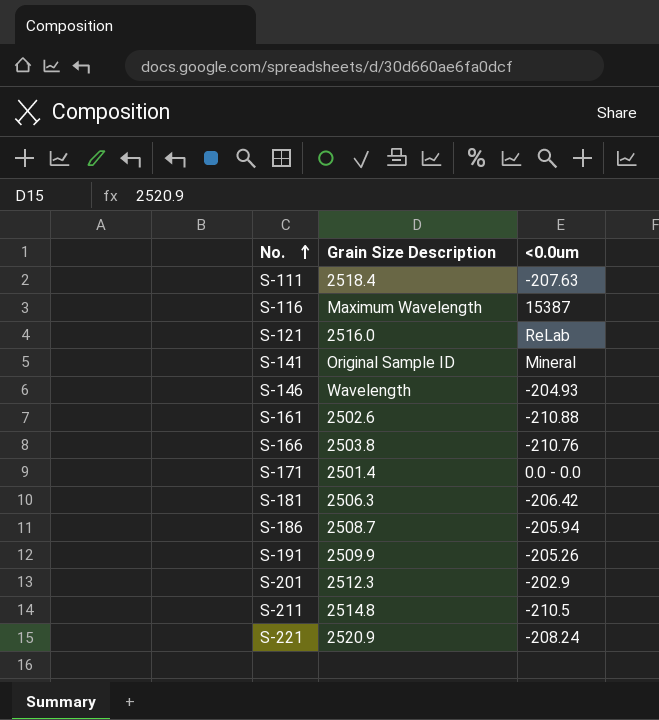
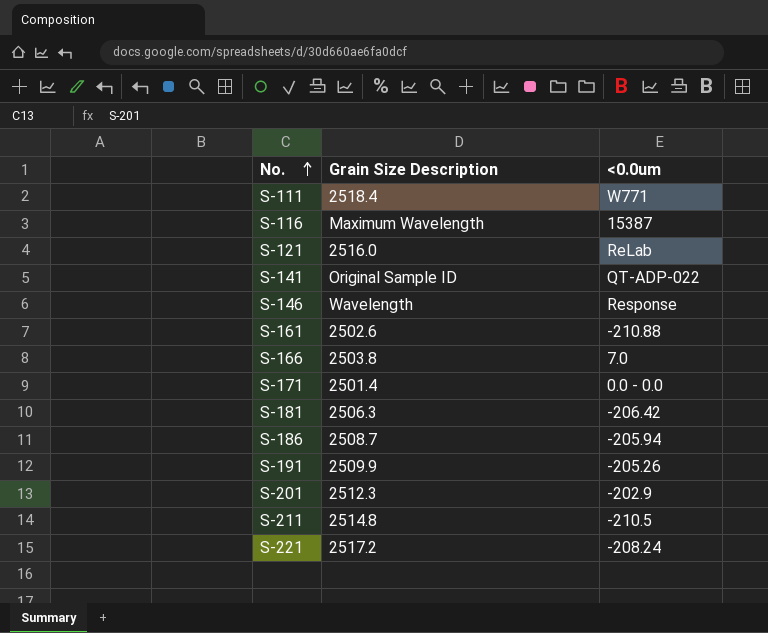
S-111 | <0.0um: -207.63 -> W771
S-141 | <0.0um: Mineral -> QT-ADP-022
S-146 | <0.0um: -204.93 -> Response
S-166 | <0.0um: -210.76 -> 7.0
S-221 | Grain Size Description: 2520.9 -> 2517.2

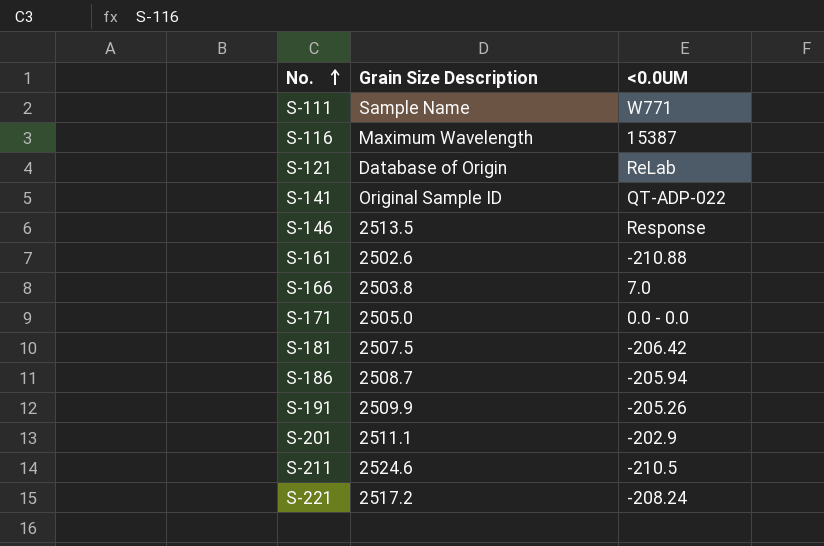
column name: <0.0um -> <0.0UM
S-111 | Grain Size Description: 2518.4 -> Sample Name
S-121 | Grain Size Description: 2516.0 -> Database of Origin
S-146 | Grain Size Description: Wavelength -> 2513.5
S-171 | Grain Size Description: 2501.4 -> 2505.0
S-181 | Grain Size Description: 2506.3 -> 2507.5
S-201 | Grain Size Description: 2512.3 -> 2511.1
S-211 | Grain Size Description: 2514.8 -> 2524.6

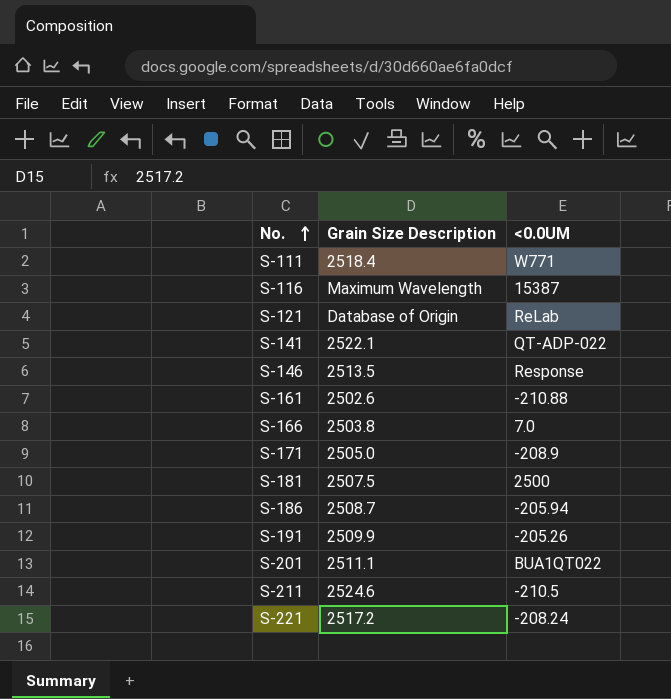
S-111 | Grain Size Description: Sample Name -> 2518.4
S-141 | Grain Size Description: Original Sample ID -> 2522.1
S-171 | <0.0UM: 0.0 - 0.0 -> -208.9
S-181 | <0.0UM: -206.42 -> 2500
S-201 | <0.0UM: -202.9 -> BUA1QT022

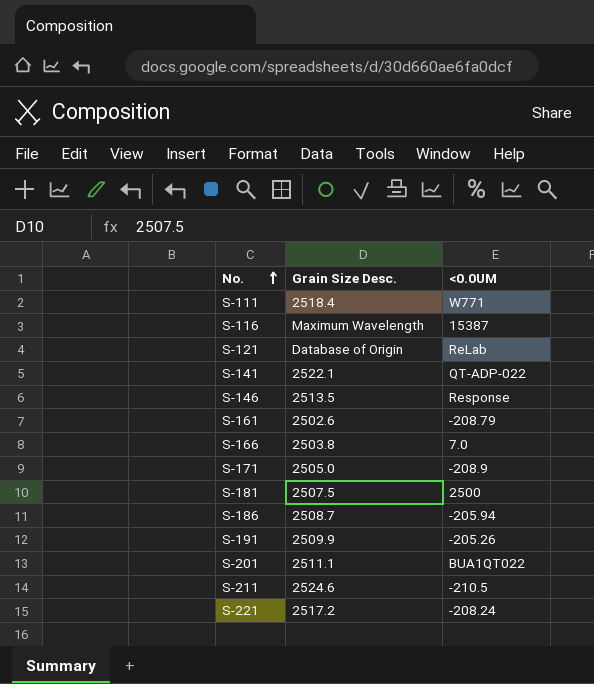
column name: Grain Size Description -> Grain Size Desc.
S-161 | <0.0UM: -210.88 -> -208.79

